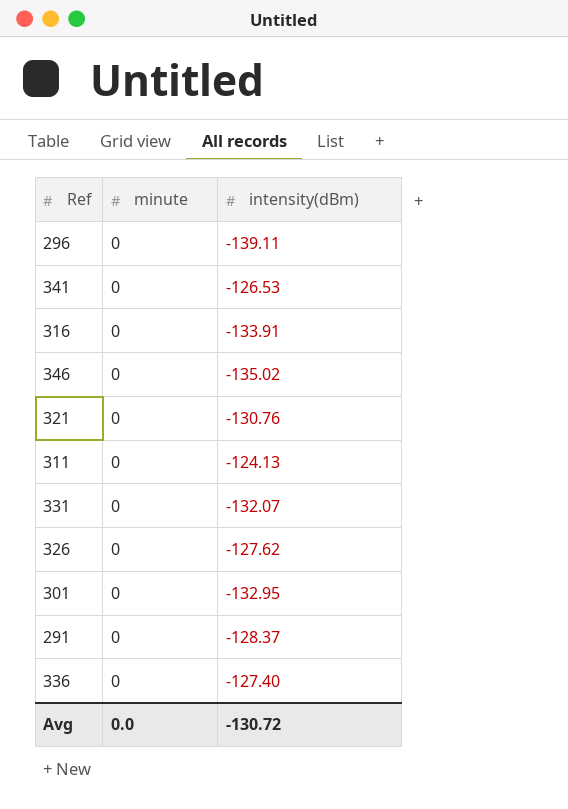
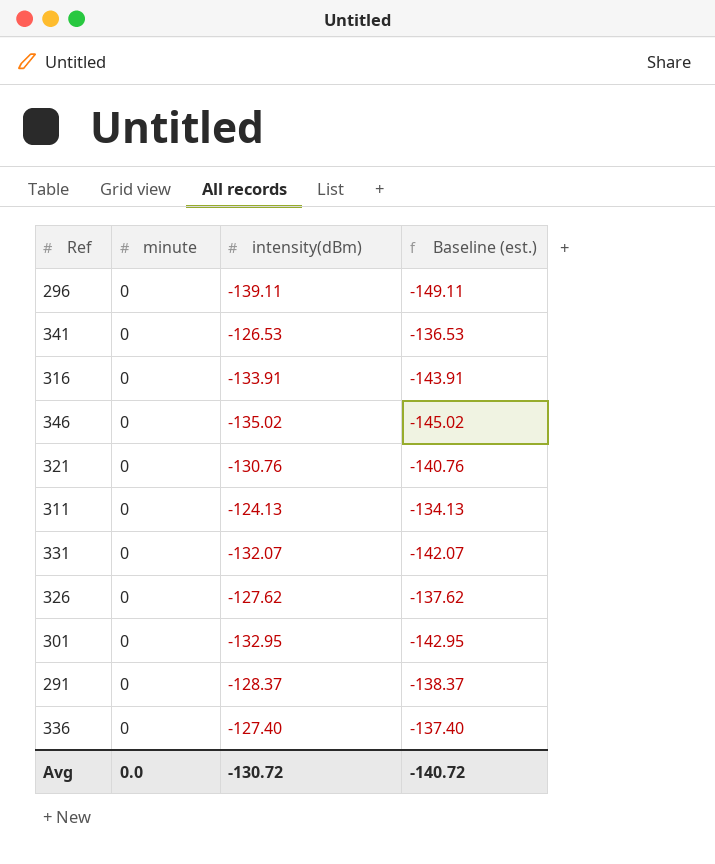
column Baseline (est.) | formula: none -> [intensity(dBm)] - 10

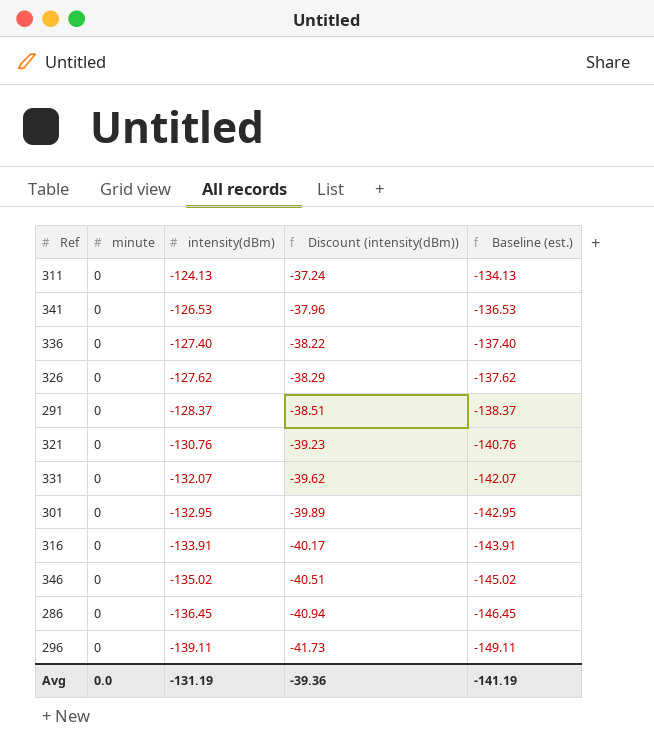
row order: none -> intensity(dBm) descending
column Discount (intensity(dBm)) | formula: none -> [intensity(dBm)] * 0.3
row 286: none -> 0 | -136.45 | -40.94 | -146.45
Avg | intensity(dBm): -130.72 -> -131.19
Avg | Baseline (est.): -140.72 -> -141.19

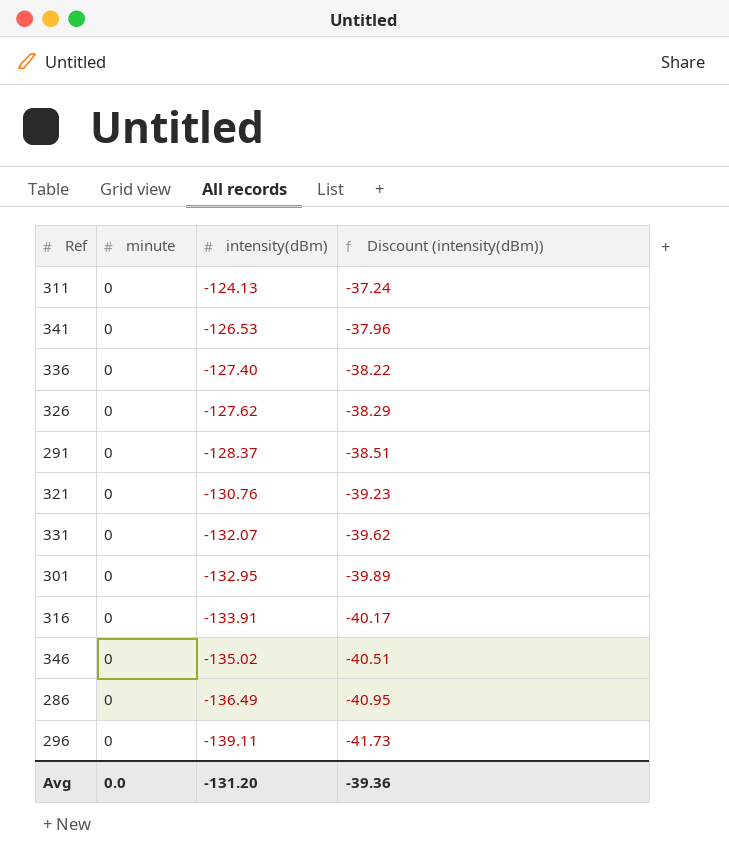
column Baseline (est.) | formula: [intensity(dBm)] - 10 -> none
286 | intensity(dBm): -136.45 -> -136.49
286 | Discount (intensity(dBm)): -40.94 -> -40.95
Avg | intensity(dBm): -131.19 -> -131.20

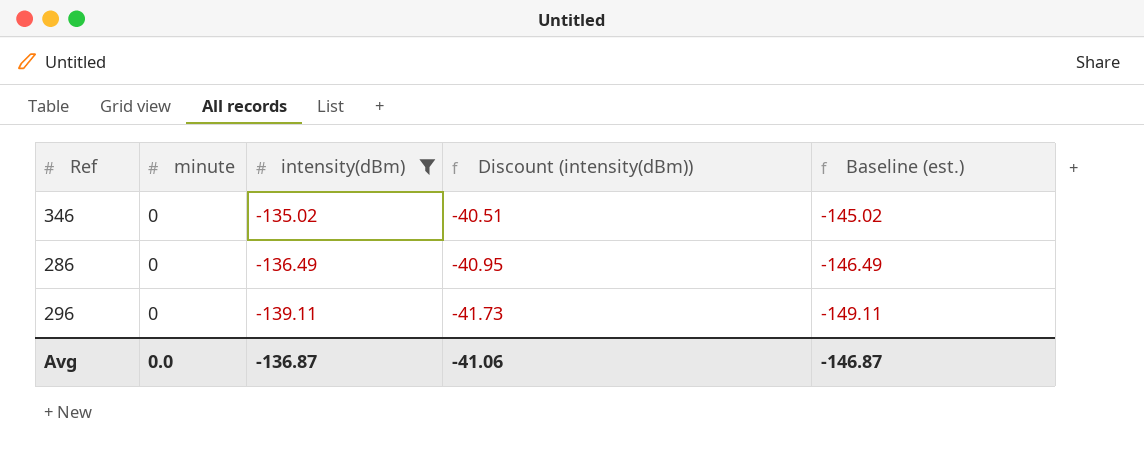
filter: none -> intensity(dBm) <= -135.02
column Baseline (est.) | formula: none -> [intensity(dBm)] - 10
Avg | intensity(dBm): -131.20 -> -136.87
Avg | Discount (intensity(dBm)): -39.36 -> -41.06

